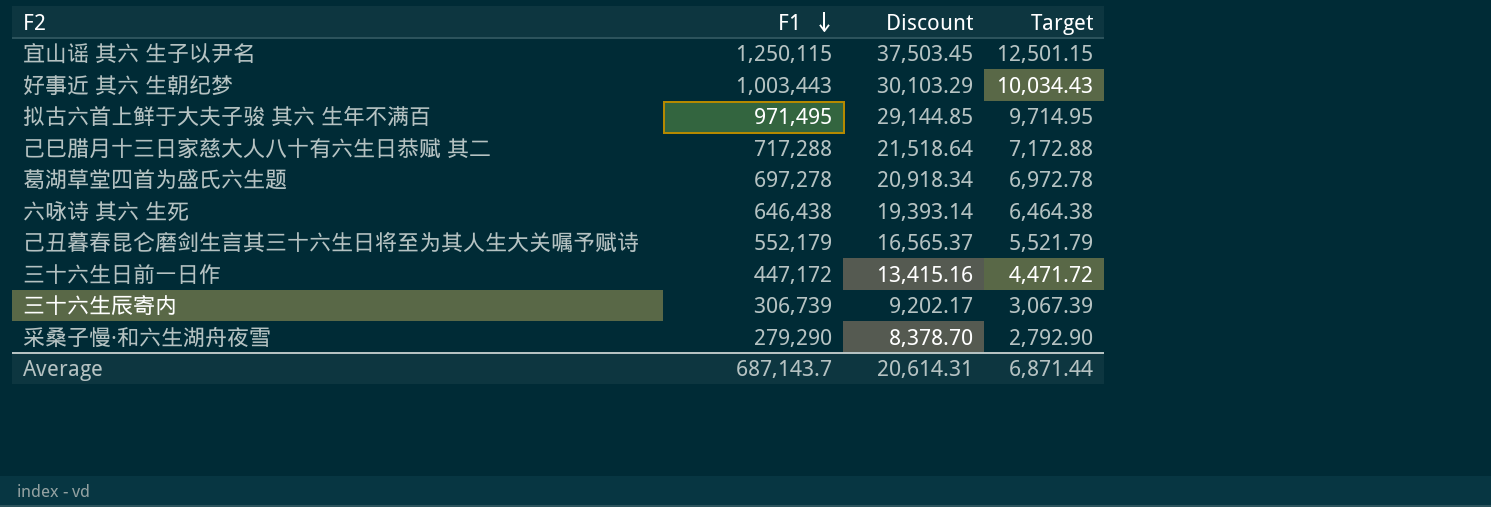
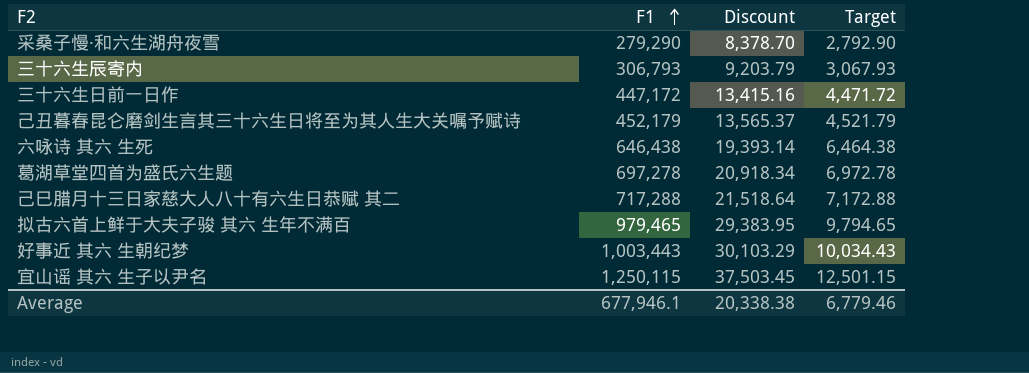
row order: F1 descending -> F1 ascending
三十六生辰寄内 | F1: 306,739 -> 306,793
三十六生辰寄内 | Discount: 9,202.17 -> 9,203.79
三十六生辰寄内 | Target: 3,067.39 -> 3,067.93
己丑暮春昆仑磨剑生言其三十六生日将至为其人生大关嘱予赋诗 | F1: 552,179 -> 452,179
己丑暮春昆仑磨剑生言其三十六生日将至为其人生大关嘱予赋诗 | Discount: 16,565.37 -> 13,565.37
己丑暮春昆仑磨剑生言其三十六生日将至为其人生大关嘱予赋诗 | Target: 5,521.79 -> 4,521.79
拟古六首上鲜于大夫子骏 其六 生年不满百 | F1: 971,495 -> 979,465
拟古六首上鲜于大夫子骏 其六 生年不满百 | Discount: 29,144.85 -> 29,383.95
拟古六首上鲜于大夫子骏 其六 生年不满百 | Target: 9,714.95 -> 9,794.65
Average | F1: 687,143.7 -> 677,946.1
Average | Discount: 20,614.31 -> 20,338.38
Average | Target: 6,871.44 -> 6,779.46

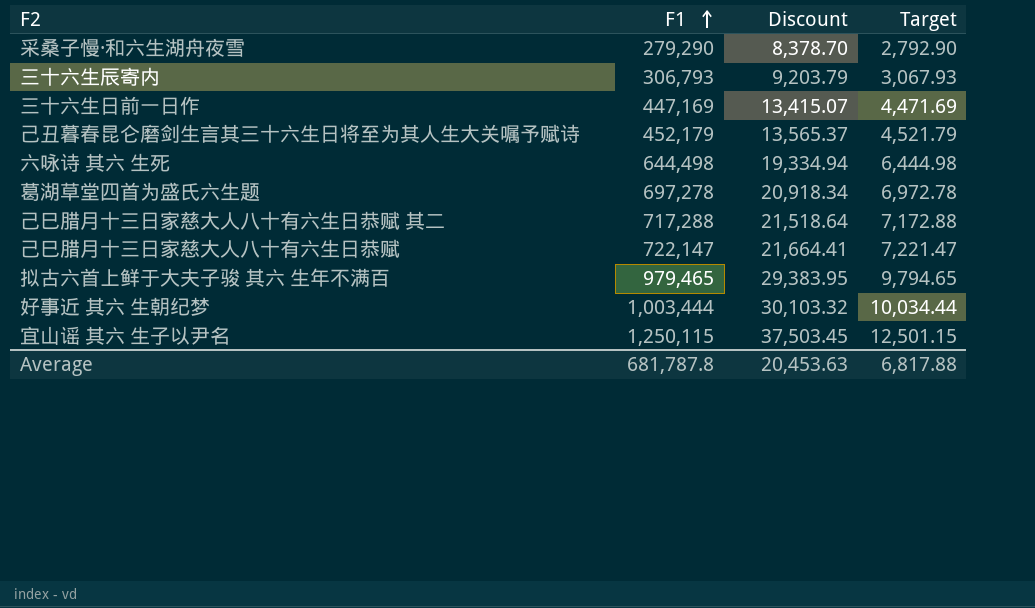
三十六生日前一日作 | F1: 447,172 -> 447,169
三十六生日前一日作 | Discount: 13,415.16 -> 13,415.07
三十六生日前一日作 | Target: 4,471.72 -> 4,471.69
六咏诗 其六 生死 | F1: 646,438 -> 644,498
六咏诗 其六 生死 | Discount: 19,393.14 -> 19,334.94
六咏诗 其六 生死 | Target: 6,464.38 -> 6,444.98
row 己巳腊月十三日家慈大人八十有六生日恭赋: none -> 722,147 | 21,664.41 | 7,221.47
好事近 其六 生朝纪梦 | F1: 1,003,443 -> 1,003,444
好事近 其六 生朝纪梦 | Discount: 30,103.29 -> 30,103.32
好事近 其六 生朝纪梦 | Target: 10,034.43 -> 10,034.44
Average | F1: 677,946.1 -> 681,787.8
Average | Discount: 20,338.38 -> 20,453.63
Average | Target: 6,779.46 -> 6,817.88

